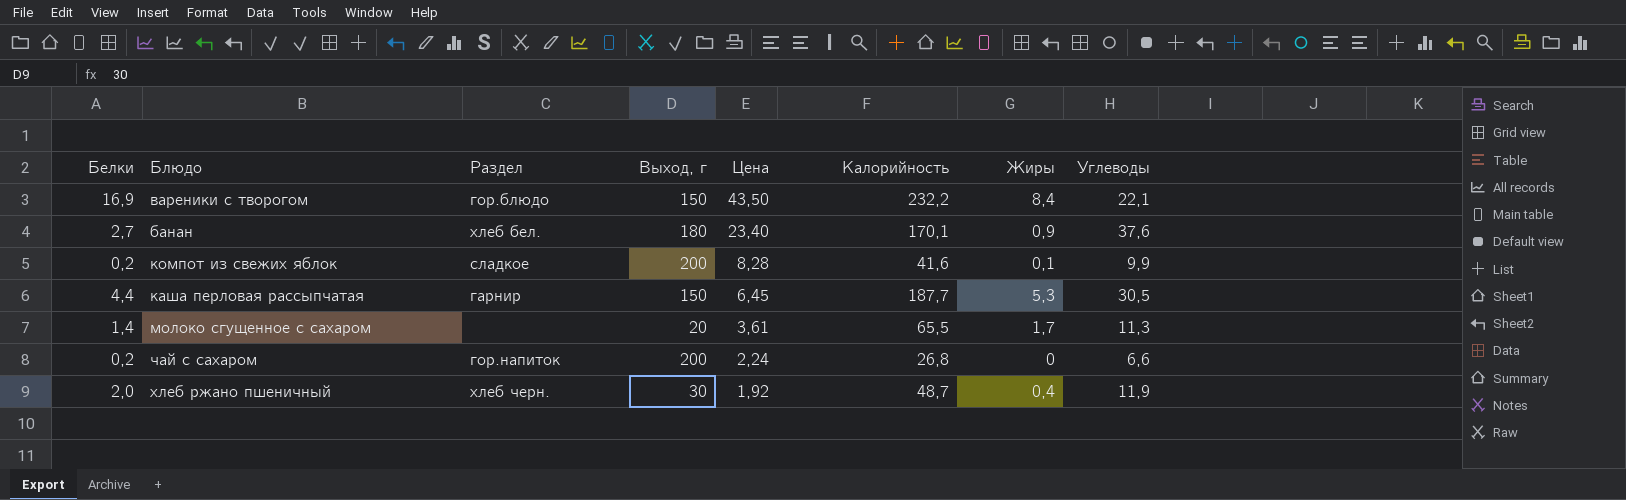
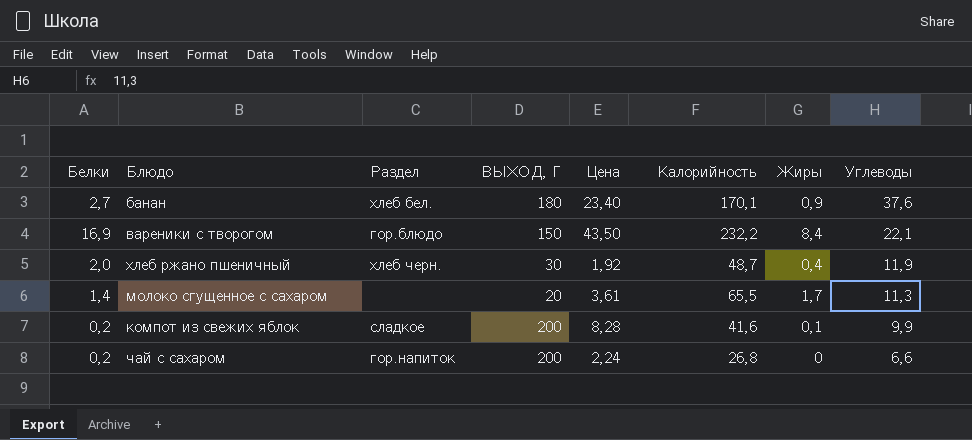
row order: Цена descending -> Углеводы descending
column name: Выход, г -> ВЫХОД, Г
row каша перловая рассыпчатая: 4,4 | гарнир | 150 | 6,45 | 187,7 | 5,3 | 30,5 -> none

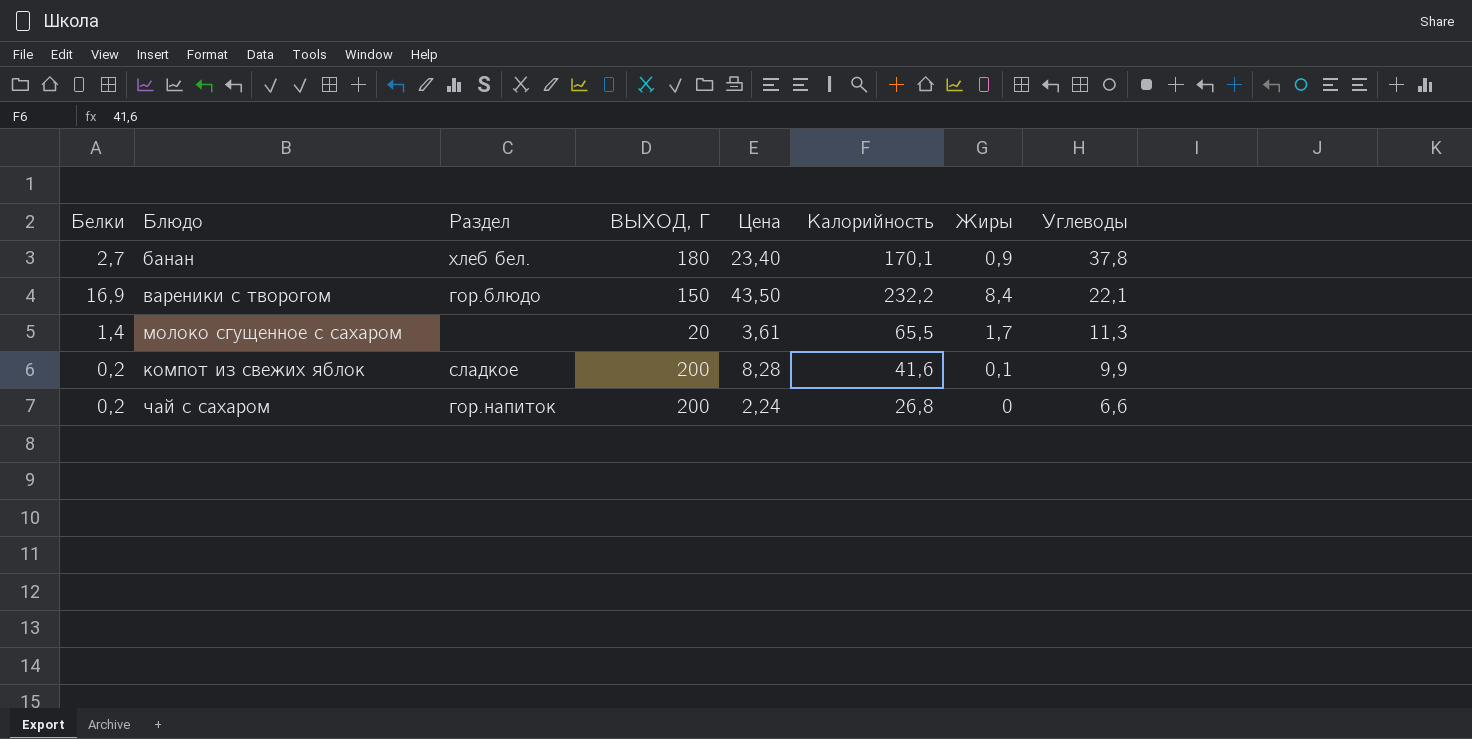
row хлеб ржано пшеничный: 2,0 | хлеб черн. | 30 | 1,92 | 48,7 | 0,4 | 11,9 -> none
банан | Углеводы: 37,6 -> 37,8

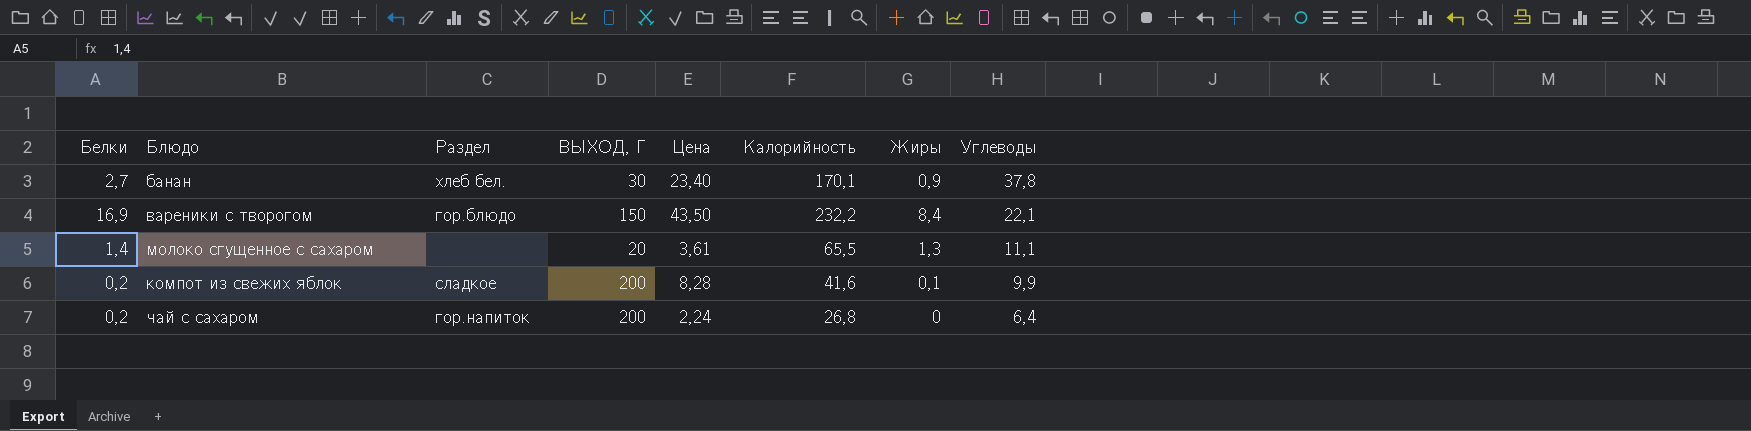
банан | ВЫХОД, Г: 180 -> 30
молоко сгущенное с сахаром | Жиры: 1,7 -> 1,3
молоко сгущенное с сахаром | Углеводы: 11,3 -> 11,1
чай с сахаром | Углеводы: 6,6 -> 6,4

